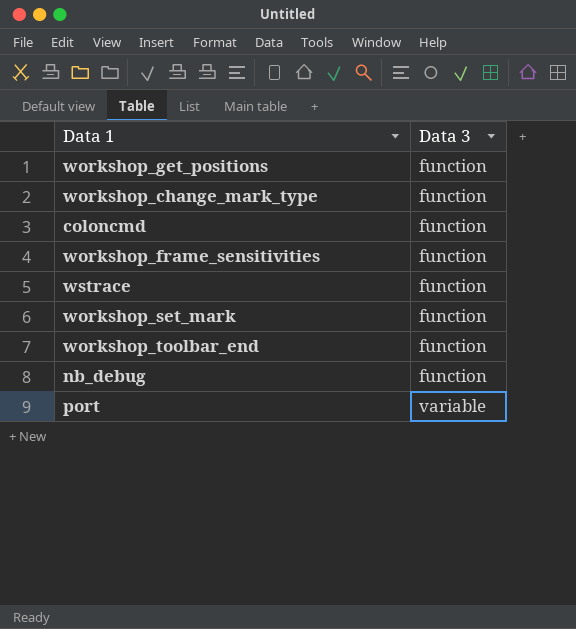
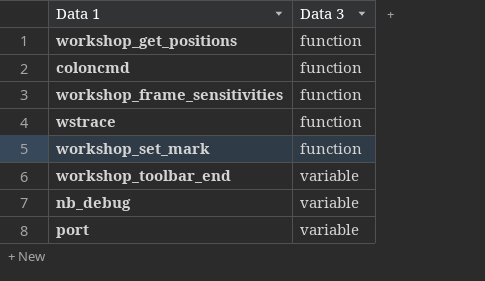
row workshop_change_mark_type: function -> none
workshop_toolbar_end | Data 3: function -> variable
nb_debug | Data 3: function -> variable

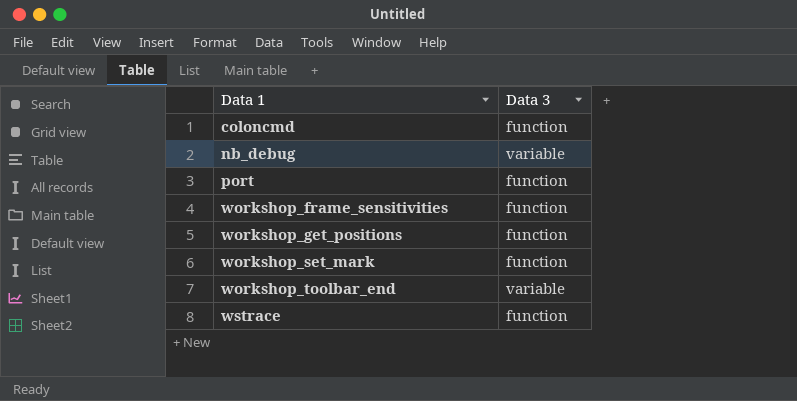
row order: Data 3 ascending -> Data 1 ascending
port | Data 3: variable -> function

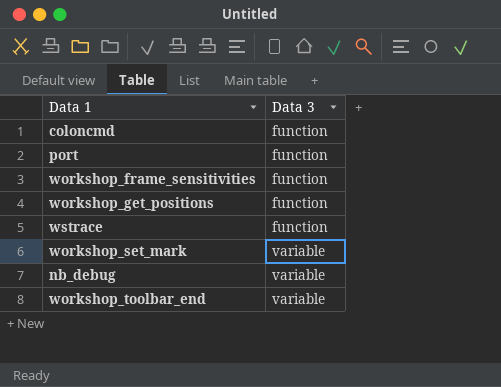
row order: Data 1 ascending -> Data 3 ascending
workshop_set_mark | Data 3: function -> variable

